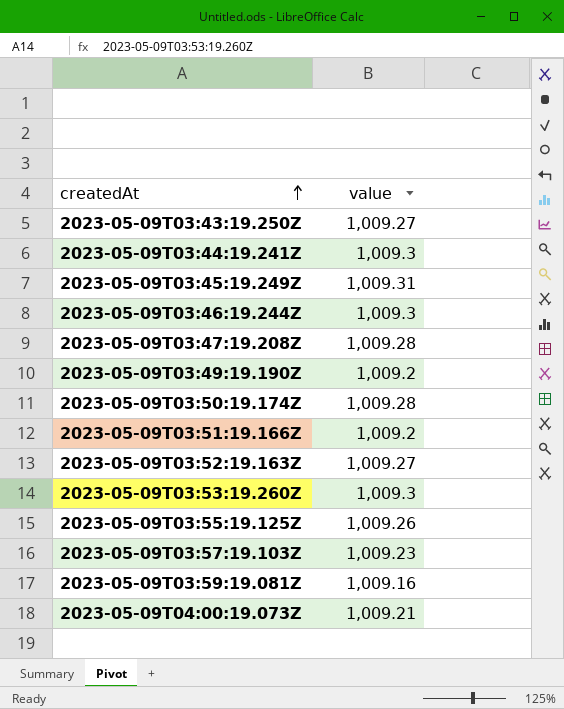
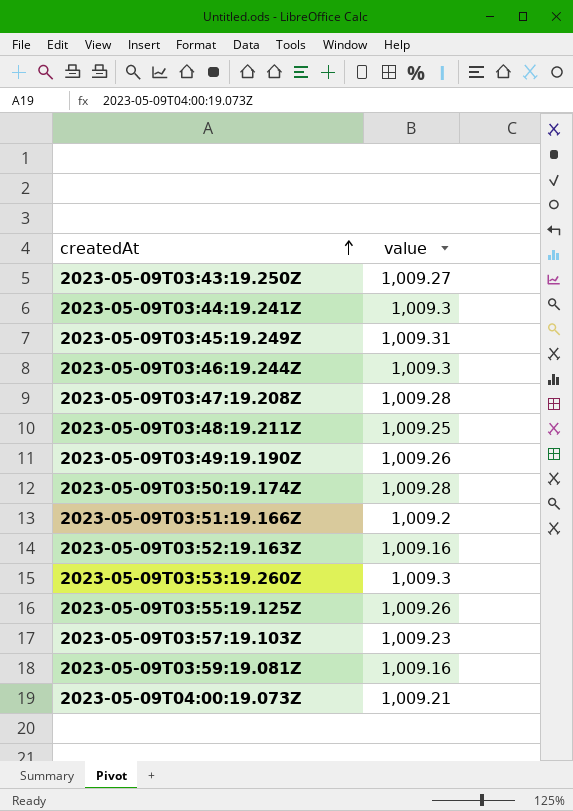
row 2023-05-09T03:48:19.211Z: none -> 1,009.25
2023-05-09T03:49:19.190Z | value: 1,009.2 -> 1,009.26
2023-05-09T03:52:19.163Z | value: 1,009.27 -> 1,009.16

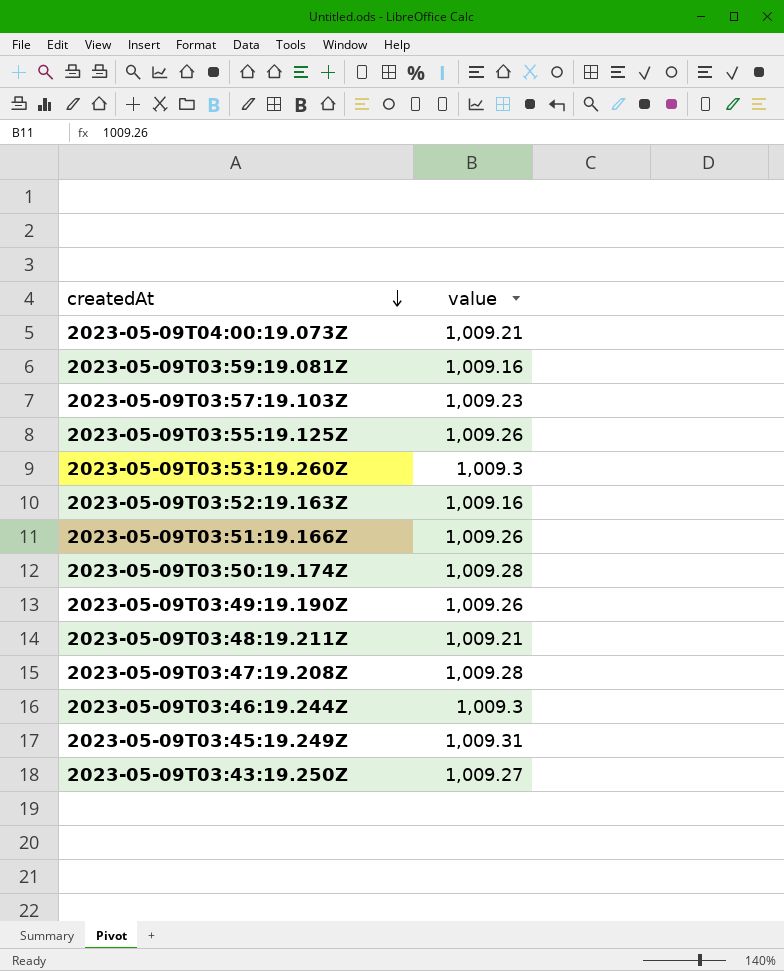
row order: createdAt ascending -> createdAt descending
row 2023-05-09T03:44:19.241Z: 1,009.3 -> none
2023-05-09T03:51:19.166Z | value: 1,009.2 -> 1,009.26
2023-05-09T03:48:19.211Z | value: 1,009.25 -> 1,009.21

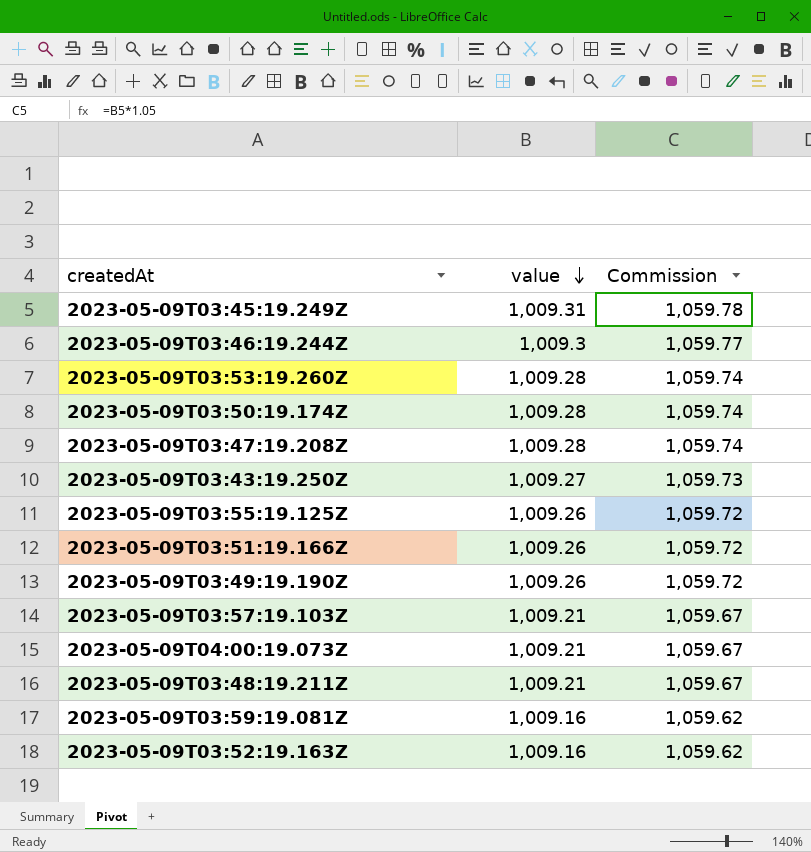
row order: createdAt descending -> value descending
column Commission | formula: none -> [value] * 1.05
2023-05-09T03:53:19.260Z | value: 1,009.3 -> 1,009.28
2023-05-09T03:57:19.103Z | value: 1,009.23 -> 1,009.21

